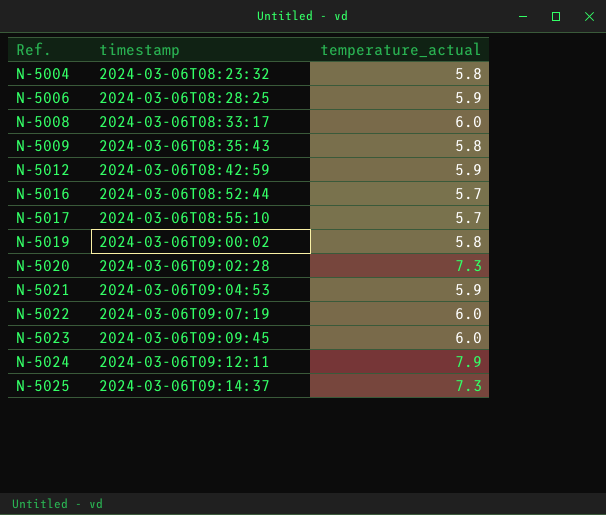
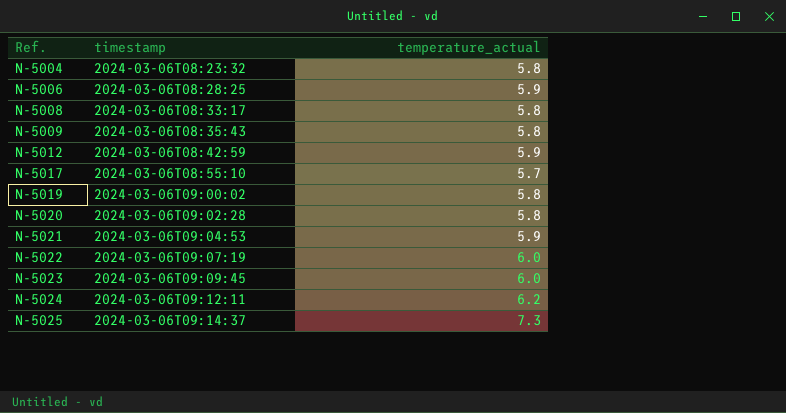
row N-5016: 2024-03-06T08:52:44 | 5.7 -> none
N-5008 | temperature_actual: 6.0 -> 5.8
N-5020 | temperature_actual: 7.3 -> 5.8
N-5024 | temperature_actual: 7.9 -> 6.2

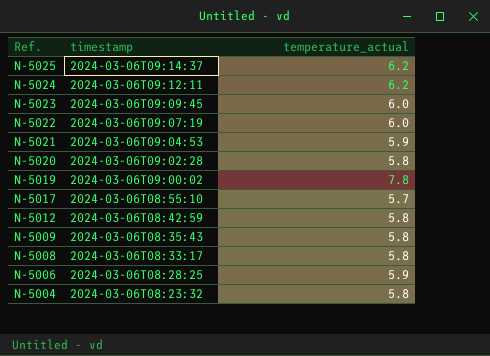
row order: Ref. ascending -> Ref. descending
N-5025 | temperature_actual: 7.3 -> 6.2
N-5019 | temperature_actual: 5.8 -> 7.8
N-5012 | temperature_actual: 5.9 -> 5.8

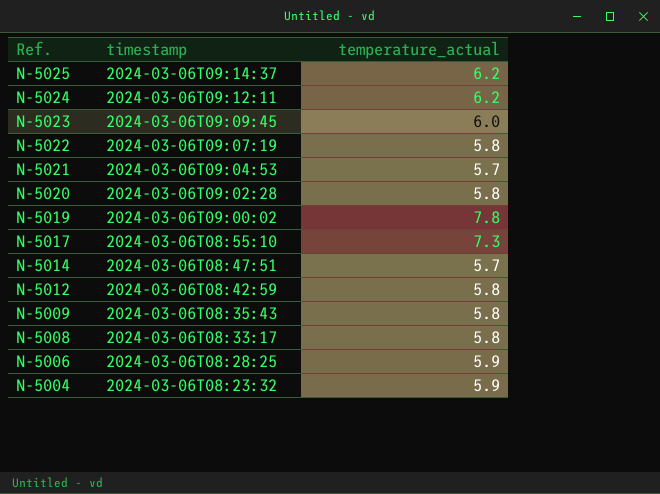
N-5022 | temperature_actual: 6.0 -> 5.8
N-5021 | temperature_actual: 5.9 -> 5.7
N-5017 | temperature_actual: 5.7 -> 7.3
row N-5014: none -> 2024-03-06T08:47:51 | 5.7
N-5004 | temperature_actual: 5.8 -> 5.9

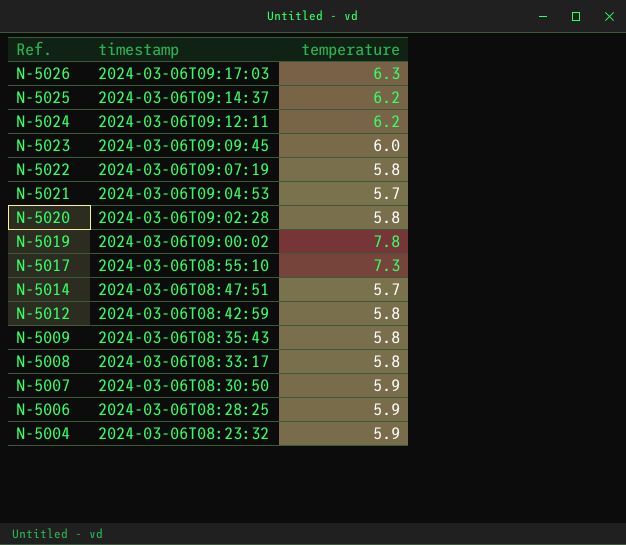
column name: temperature_actual -> temperature
row N-5026: none -> 2024-03-06T09:17:03 | 6.3
row N-5007: none -> 2024-03-06T08:30:50 | 5.9

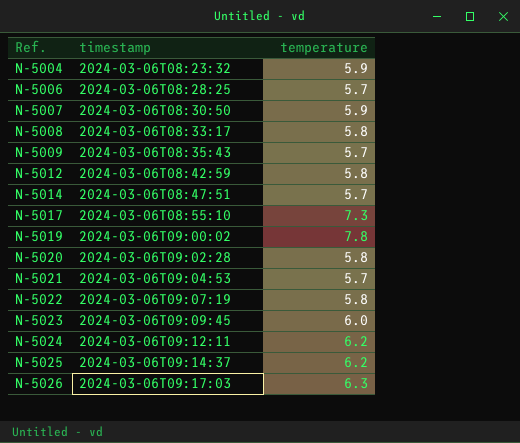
row order: Ref. descending -> Ref. ascending
N-5006 | temperature: 5.9 -> 5.7
N-5009 | temperature: 5.8 -> 5.7

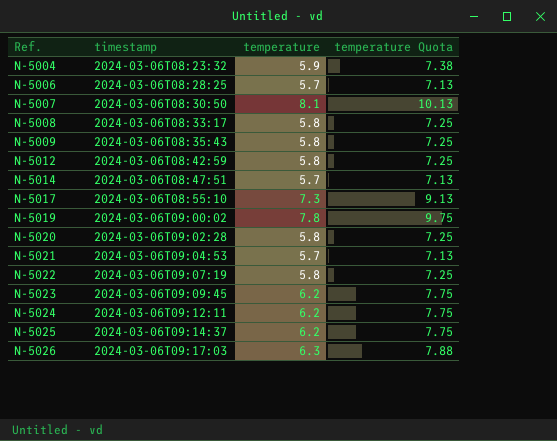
column temperature Quota | formula: none -> [temperature] * 1.25
N-5007 | temperature: 5.9 -> 8.1
N-5009 | temperature: 5.7 -> 5.8
N-5023 | temperature: 6.0 -> 6.2

